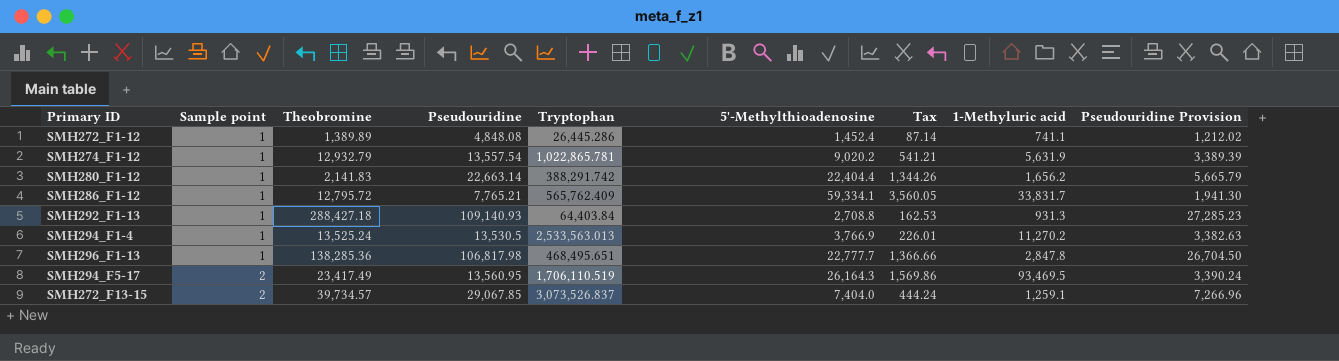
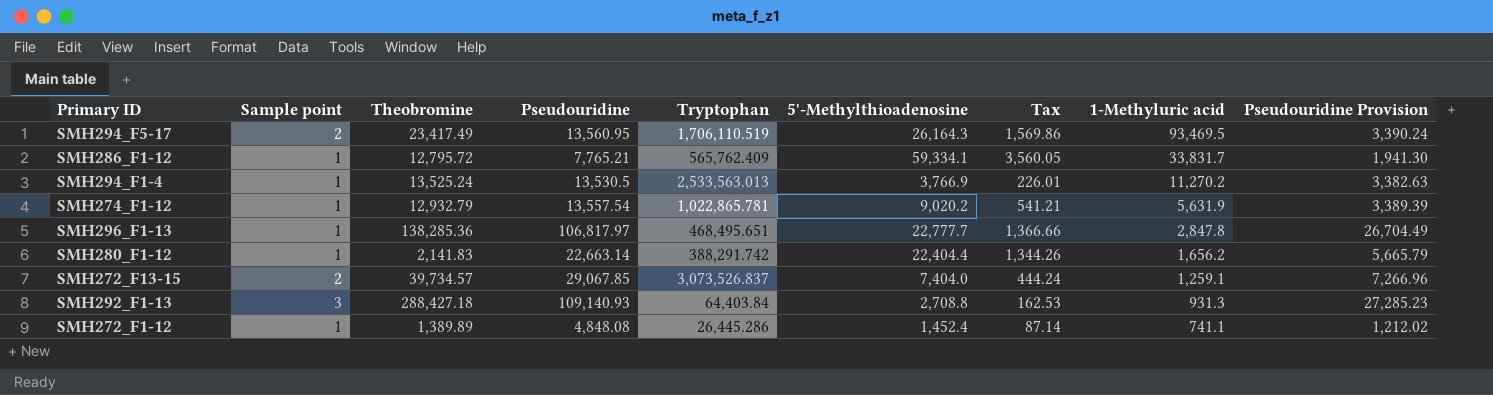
row order: Sample point ascending -> 1-Methyluric acid descending
SMH296_F1-13 | Pseudouridine: 106,817.98 -> 106,817.97
SMH296_F1-13 | Pseudouridine Provision: 26,704.50 -> 26,704.49
SMH292_F1-13 | Sample point: 1 -> 3

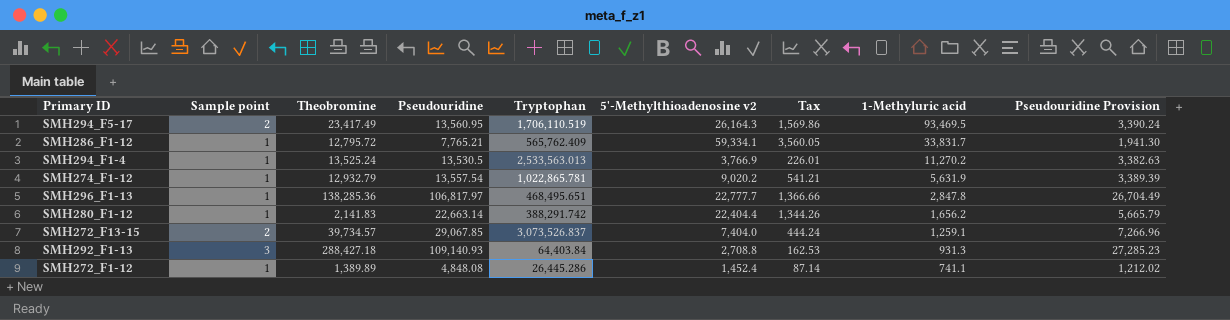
column name: 5'-Methylthioadenosine -> 5'-Methylthioadenosine v2

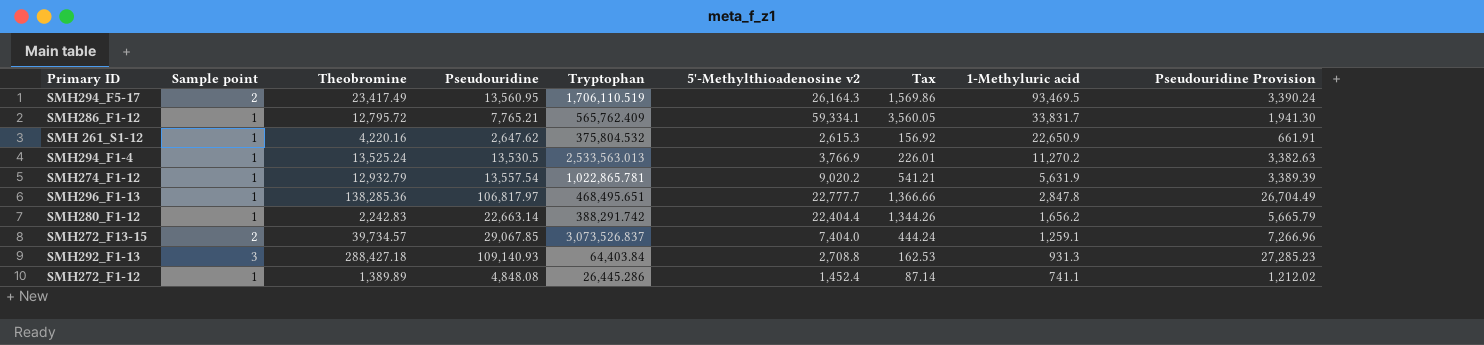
row SMH 261_S1-12: none -> 1 | 4,220.16 | 2,647.62 | 375,804.532 | 2,615.3 | 156.92 | 22,650.9 | 661.91
SMH280_F1-12 | Theobromine: 2,141.83 -> 2,242.83

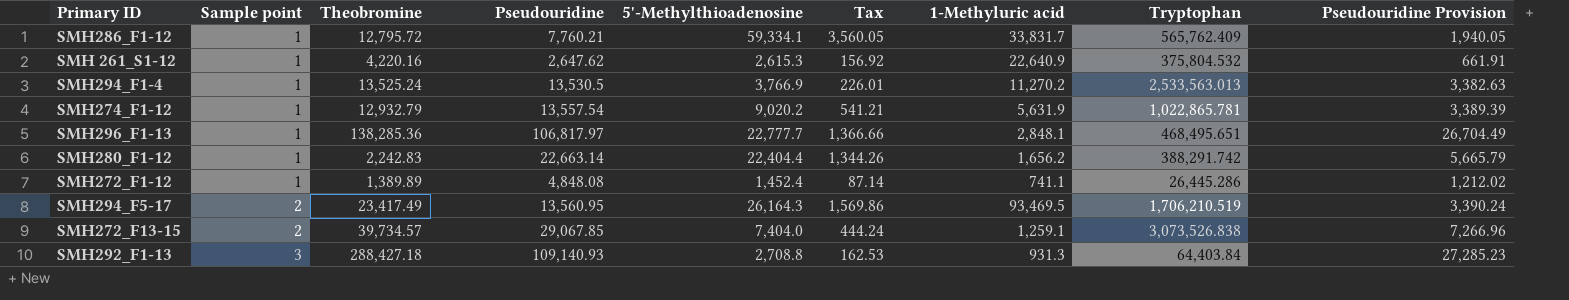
row order: 1-Methyluric acid descending -> Sample point ascending
column name: 5'-Methylthioadenosine v2 -> 5'-Methylthioadenosine
column Tryptophan | position: 5 -> 8
SMH286_F1-12 | Pseudouridine: 7,765.21 -> 7,760.21
SMH286_F1-12 | Pseudouridine Provision: 1,941.30 -> 1,940.05
SMH 261_S1-12 | 1-Methyluric acid: 22,650.9 -> 22,640.9
SMH296_F1-13 | 1-Methyluric acid: 2,847.8 -> 2,848.1
SMH294_F5-17 | Tryptophan: 1,706,110.519 -> 1,706,210.519
SMH272_F13-15 | Tryptophan: 3,073,526.837 -> 3,073,526.838

